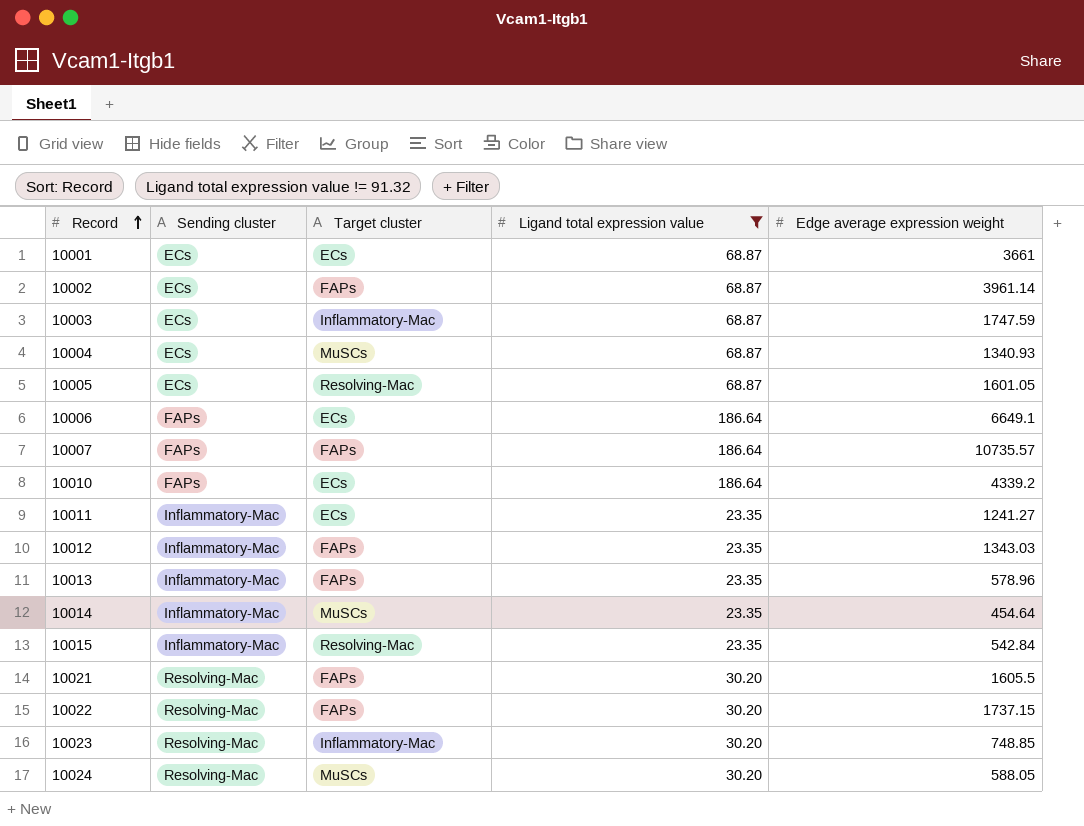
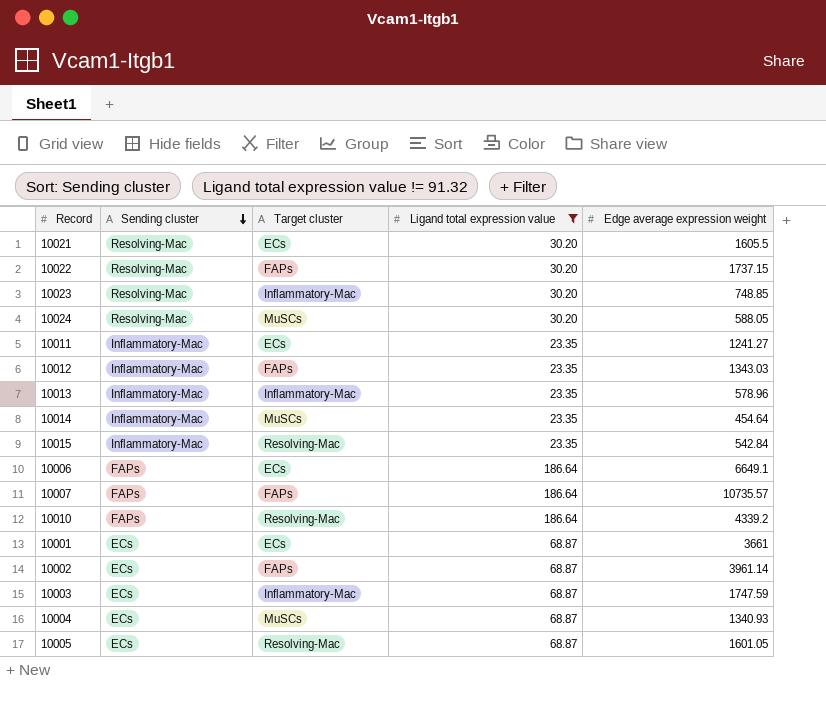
row order: Record ascending -> Sending cluster descending
10021 | Target cluster: FAPs -> ECs
10013 | Target cluster: FAPs -> Inflammatory-Mac
10010 | Target cluster: ECs -> Resolving-Mac

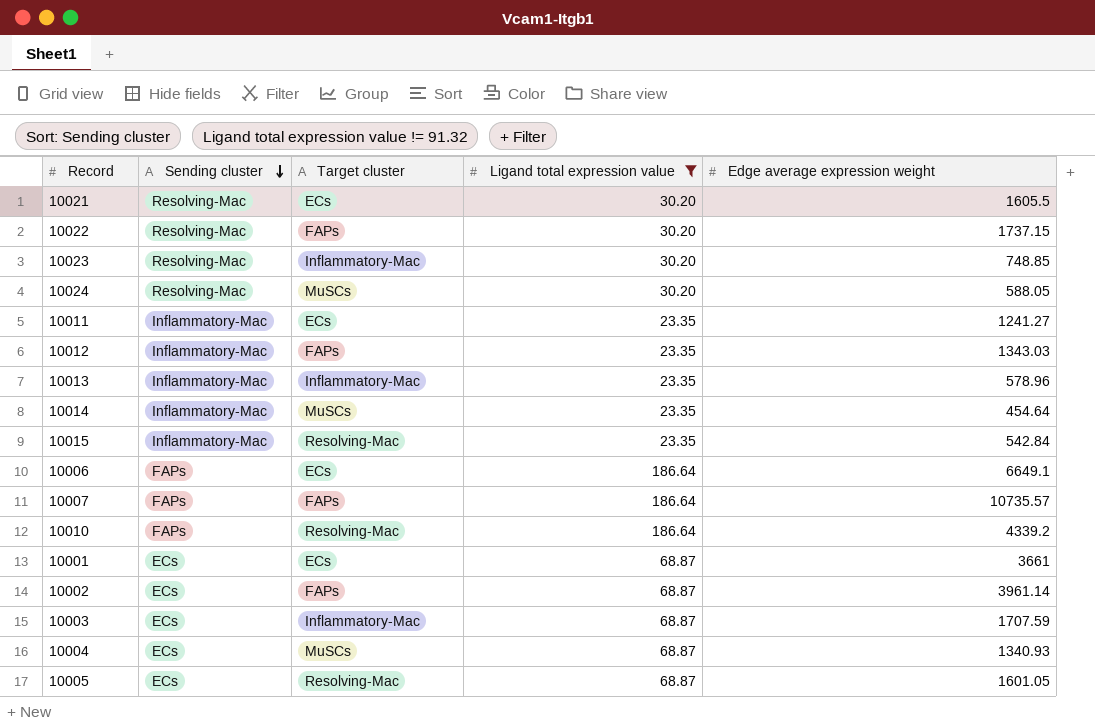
10003 | Edge average expression weight: 1747.59 -> 1707.59

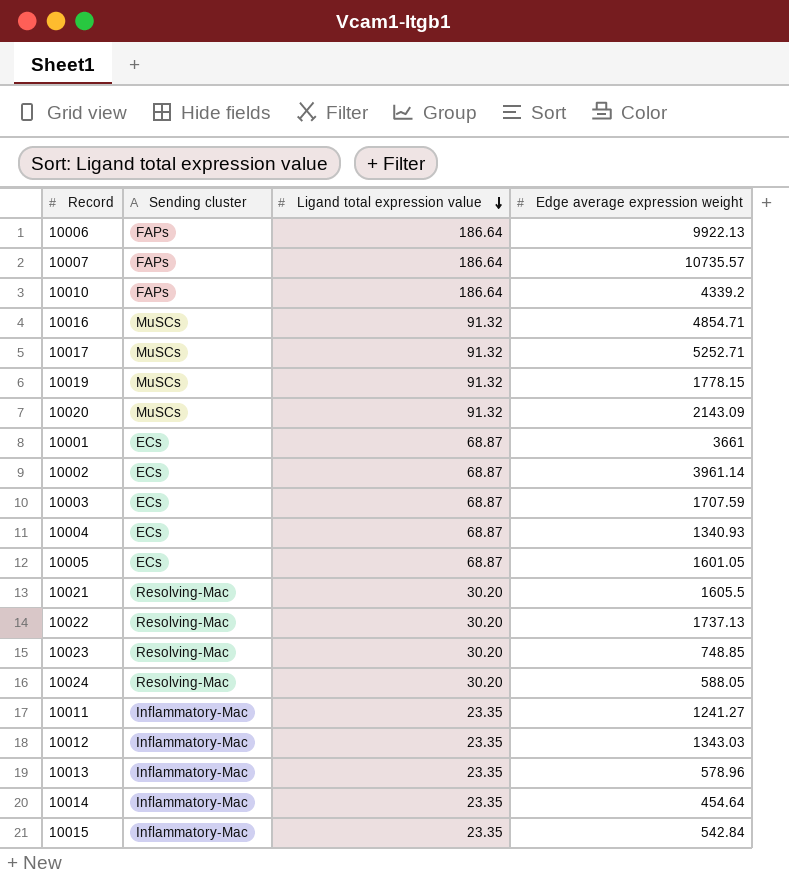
filter: Ligand total expression value != 91.32 -> none
row order: Sending cluster descending -> Ligand total expression value descending
column Target cluster | position: 3 -> none
10006 | Edge average expression weight: 6649.1 -> 9922.13
10022 | Edge average expression weight: 1737.15 -> 1737.13

